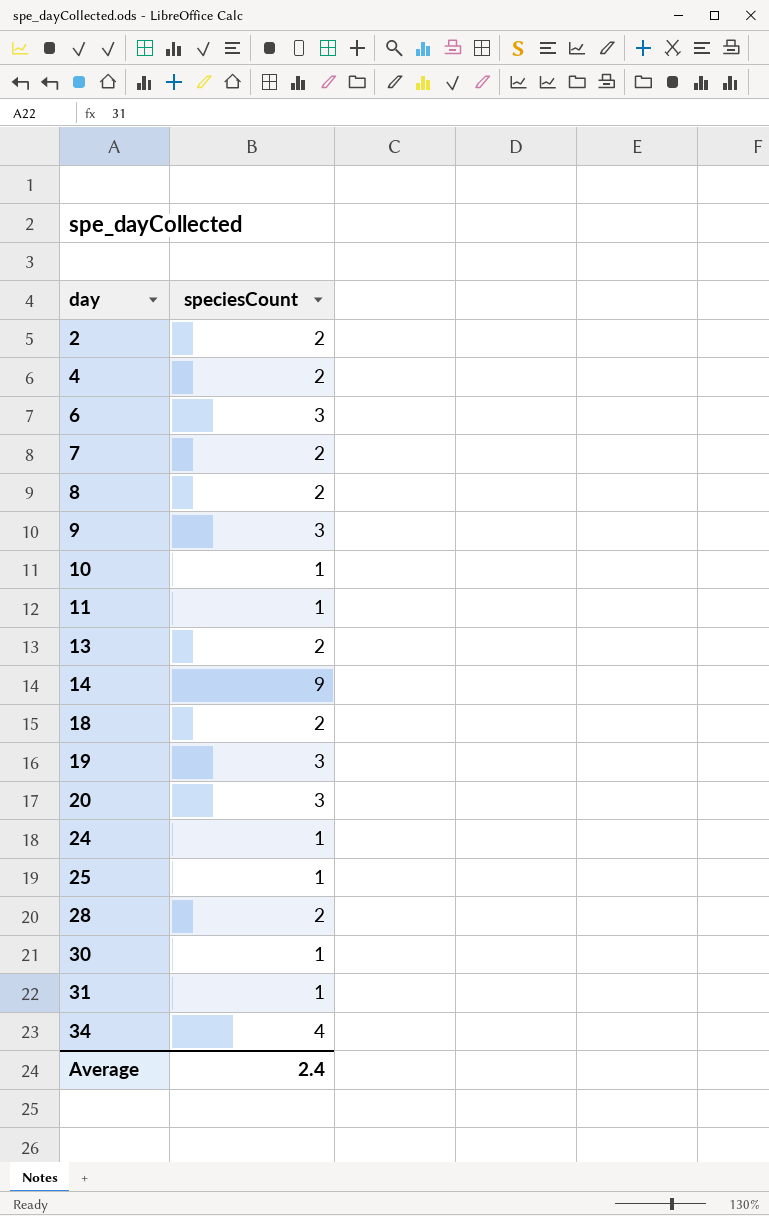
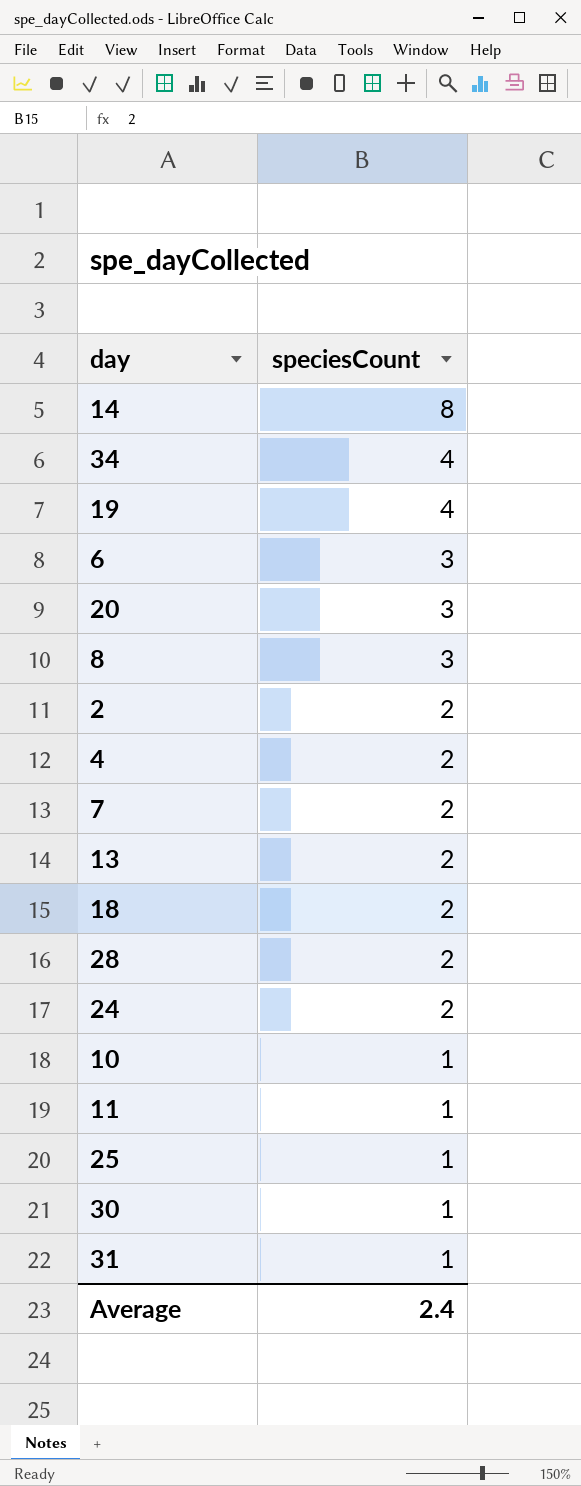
row order: day ascending -> speciesCount descending
row 9: 3 -> none
14 | speciesCount: 9 -> 8
19 | speciesCount: 3 -> 4
8 | speciesCount: 2 -> 3
24 | speciesCount: 1 -> 2

